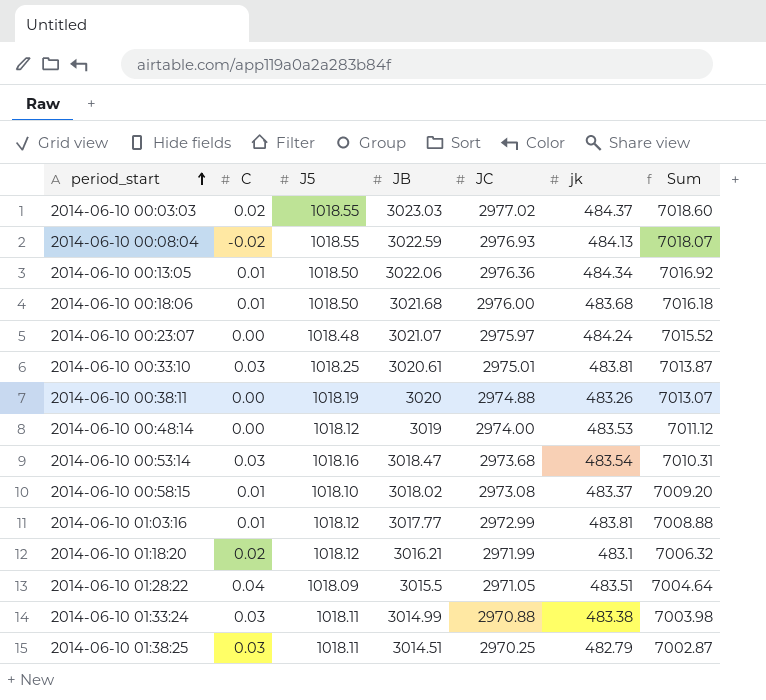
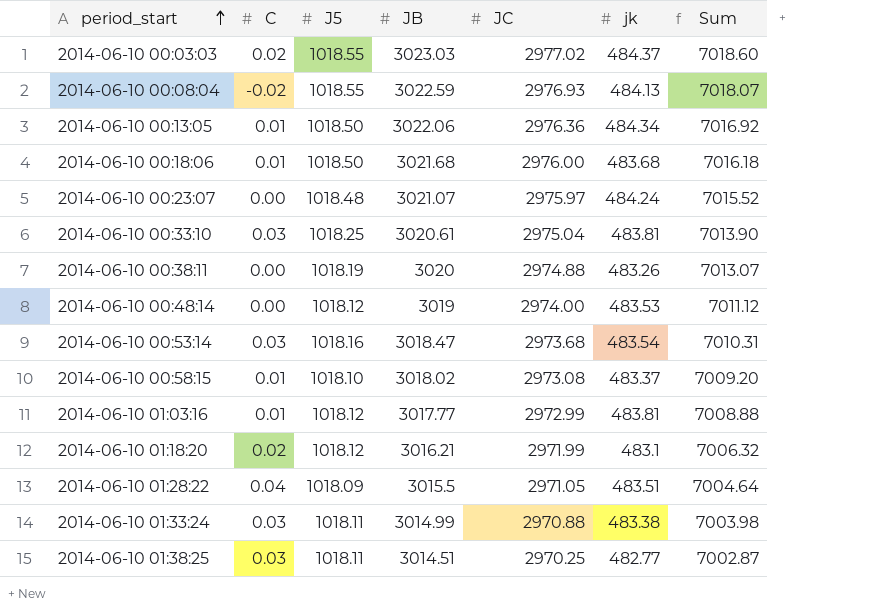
2014-06-10 00:33:10 | JC: 2975.01 -> 2975.04
2014-06-10 00:33:10 | Sum: 7013.87 -> 7013.90
2014-06-10 01:38:25 | jk: 482.79 -> 482.77

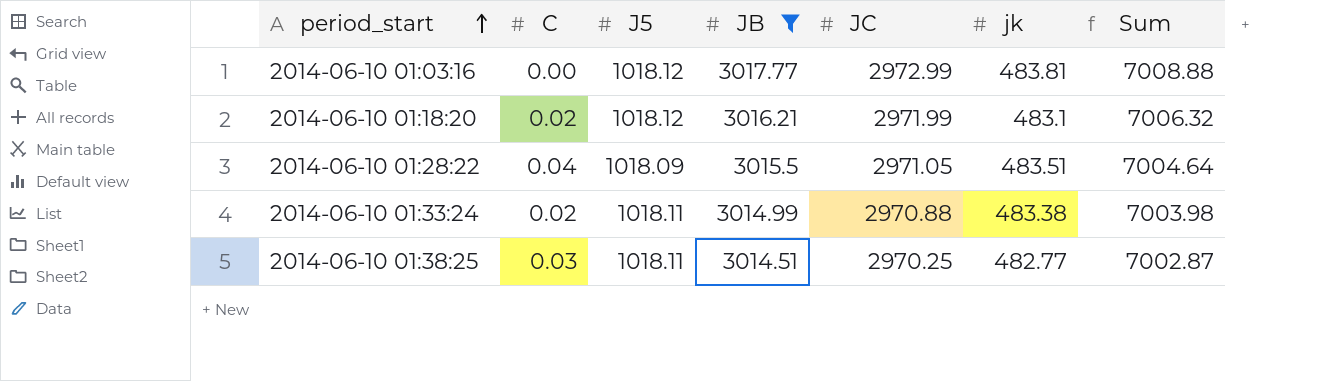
filter: none -> JB <= 3017.77
2014-06-10 01:03:16 | C: 0.01 -> 0.00
2014-06-10 01:33:24 | C: 0.03 -> 0.02

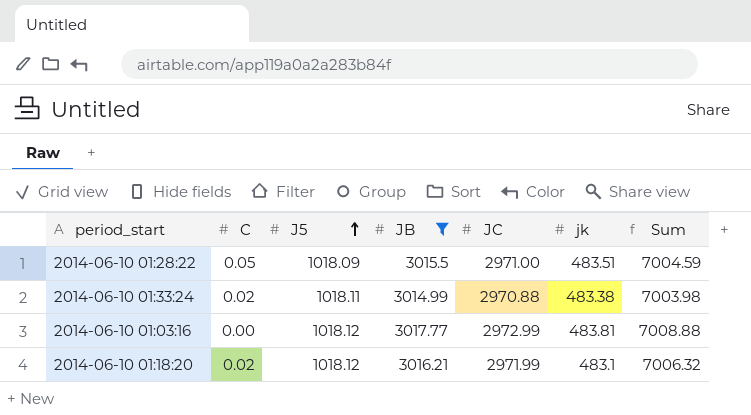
row order: period_start ascending -> J5 ascending
row 2014-06-10 01:38:25: 0.03 | 1018.11 | 3014.51 | 2970.25 | 482.77 | 7002.87 -> none
2014-06-10 01:28:22 | C: 0.04 -> 0.05
2014-06-10 01:28:22 | JC: 2971.05 -> 2971.00
2014-06-10 01:28:22 | Sum: 7004.64 -> 7004.59

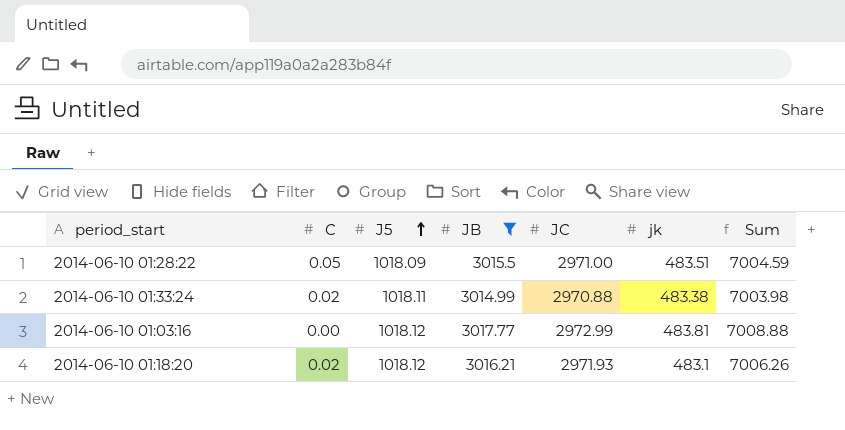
2014-06-10 01:18:20 | JC: 2971.99 -> 2971.93
2014-06-10 01:18:20 | Sum: 7006.32 -> 7006.26

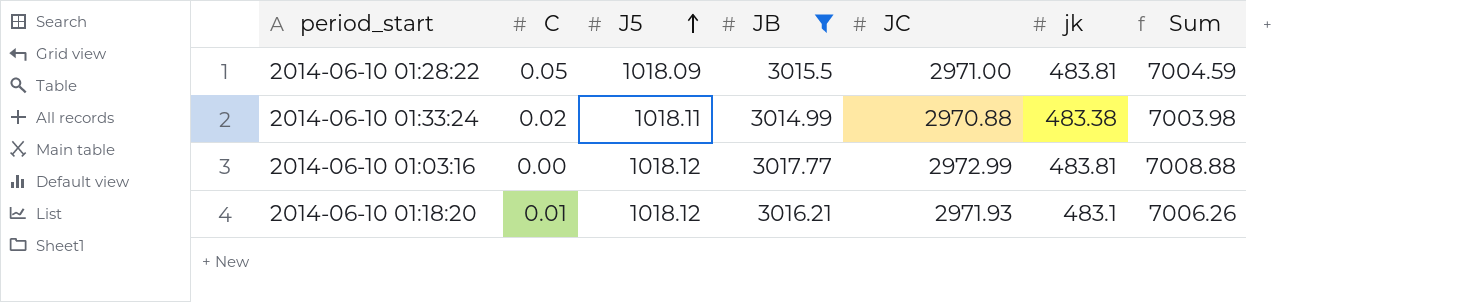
2014-06-10 01:28:22 | jk: 483.51 -> 483.81
2014-06-10 01:18:20 | C: 0.02 -> 0.01

